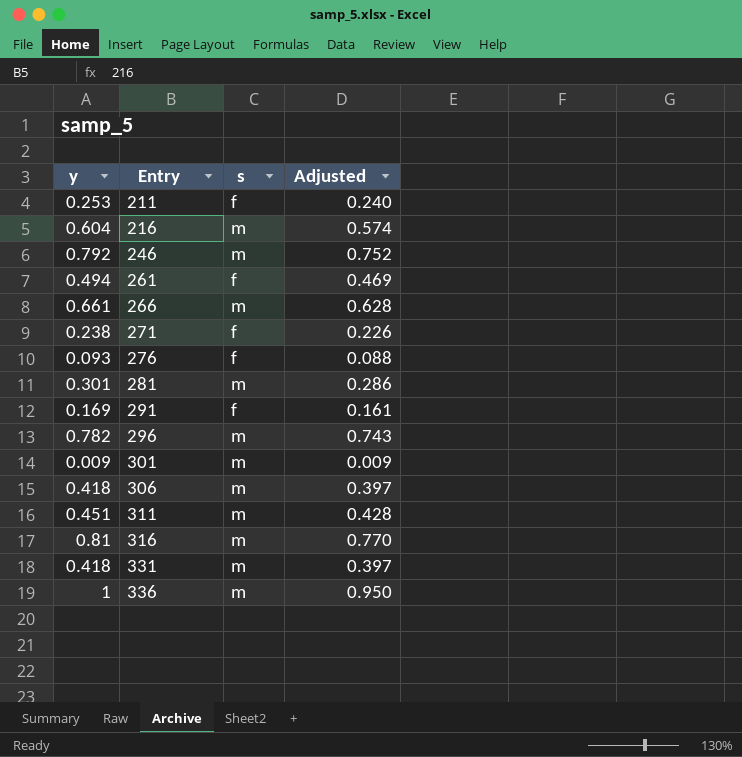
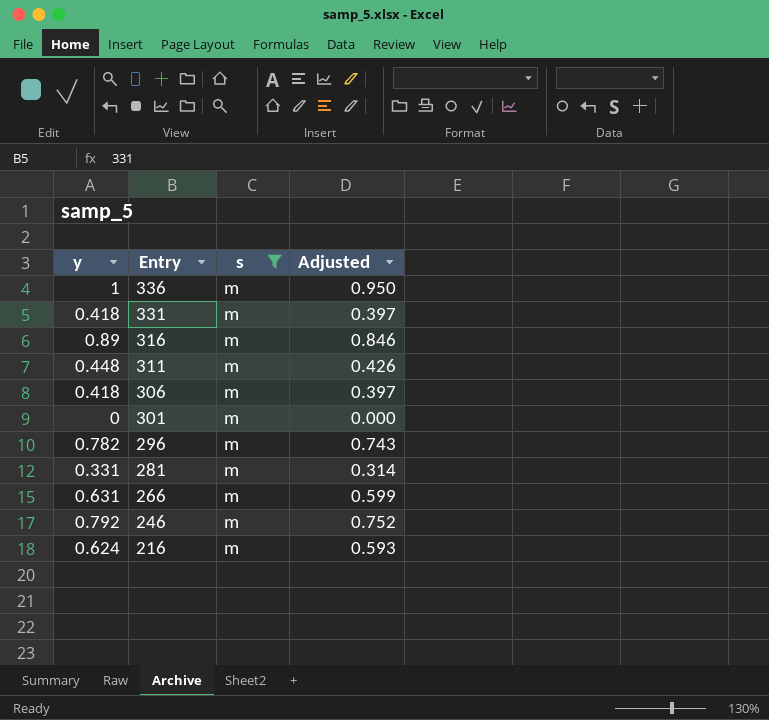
filter: none -> s = m
row order: Entry ascending -> Entry descending
316 | y: 0.81 -> 0.89
316 | Adjusted: 0.770 -> 0.846
311 | y: 0.451 -> 0.448
311 | Adjusted: 0.428 -> 0.426
301 | y: 0.009 -> 0
301 | Adjusted: 0.009 -> 0.000
281 | y: 0.301 -> 0.331
281 | Adjusted: 0.286 -> 0.314
266 | y: 0.661 -> 0.631
266 | Adjusted: 0.628 -> 0.599
216 | y: 0.604 -> 0.624
216 | Adjusted: 0.574 -> 0.593

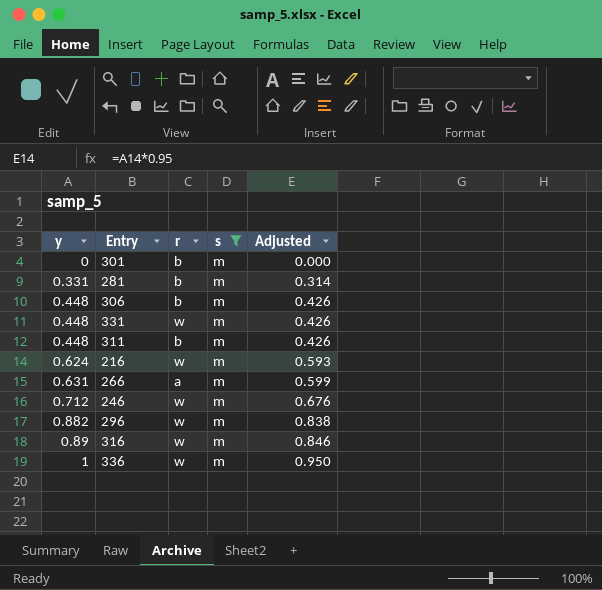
row order: Entry descending -> y ascending
column r | position: none -> 3
306 | y: 0.418 -> 0.448
306 | Adjusted: 0.397 -> 0.426
331 | y: 0.418 -> 0.448
331 | Adjusted: 0.397 -> 0.426
246 | y: 0.792 -> 0.712
246 | Adjusted: 0.752 -> 0.676
296 | y: 0.782 -> 0.882
296 | Adjusted: 0.743 -> 0.838

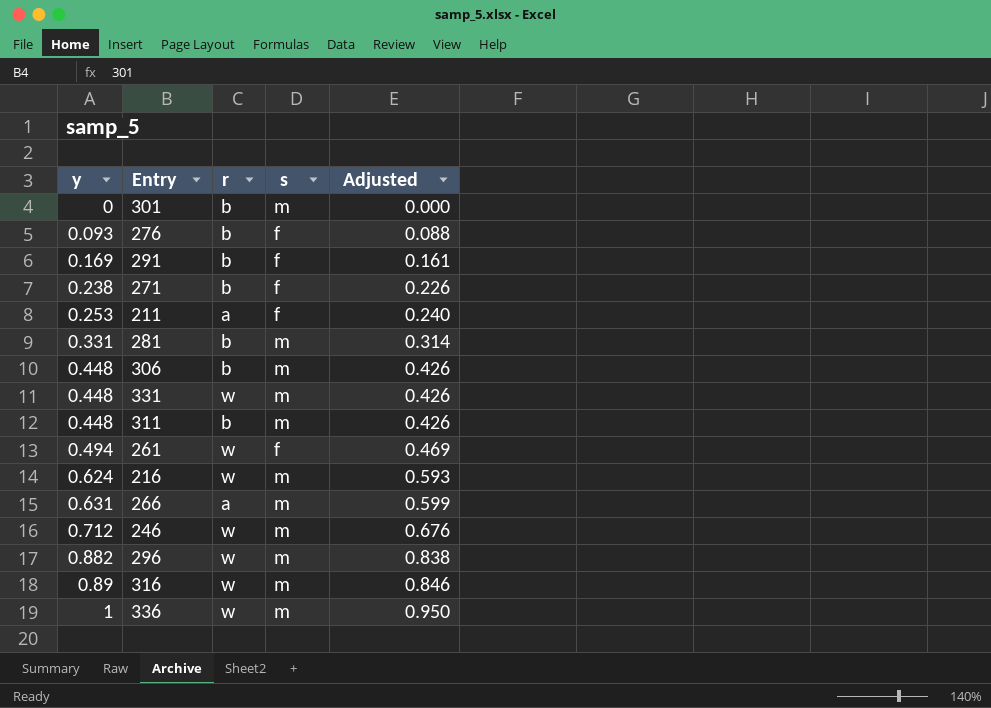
filter: s = m -> none

